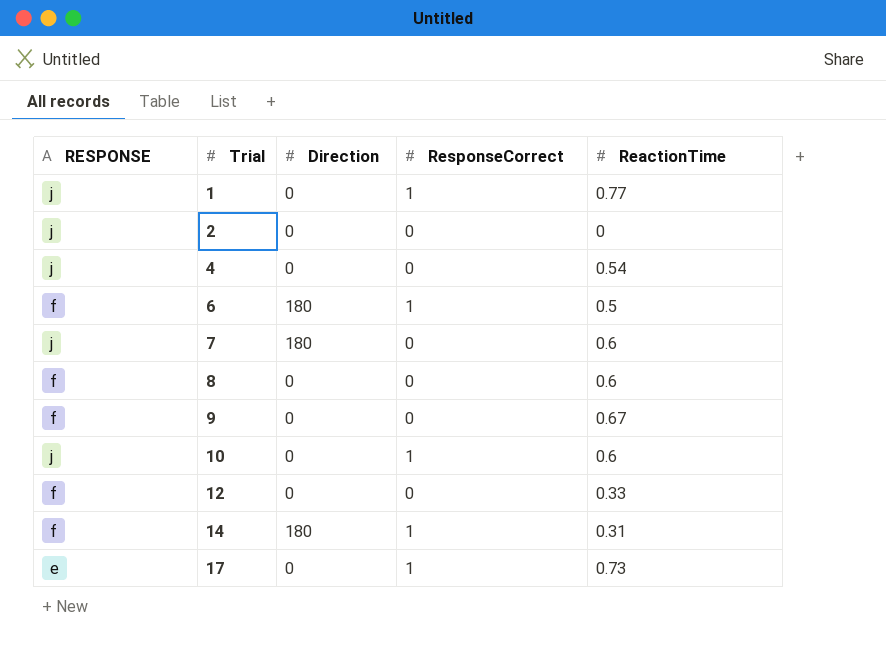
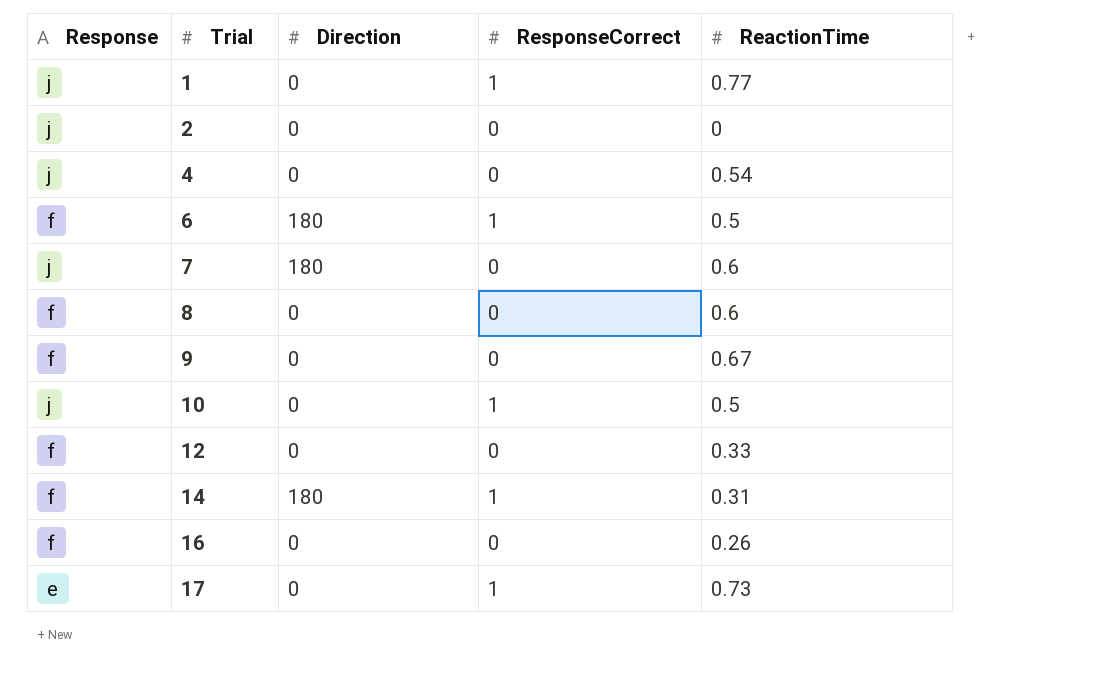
column name: RESPONSE -> Response
10 | ReactionTime: 0.6 -> 0.5
row 16: none -> f | 0 | 0 | 0.26

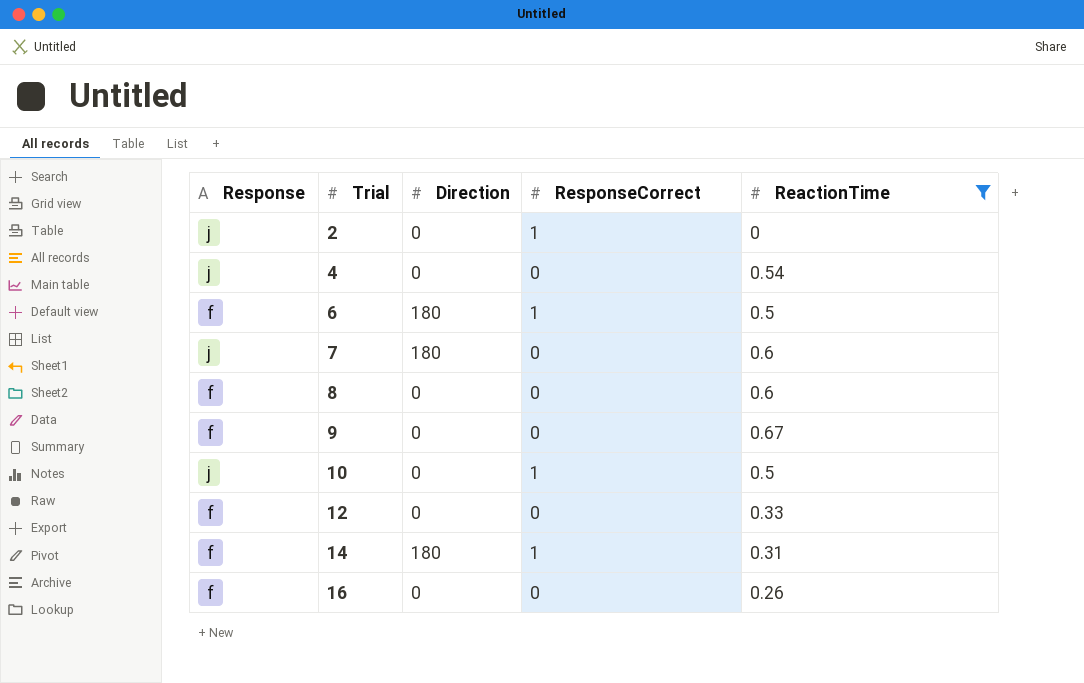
filter: none -> ReactionTime <= 0.67
2 | ResponseCorrect: 0 -> 1

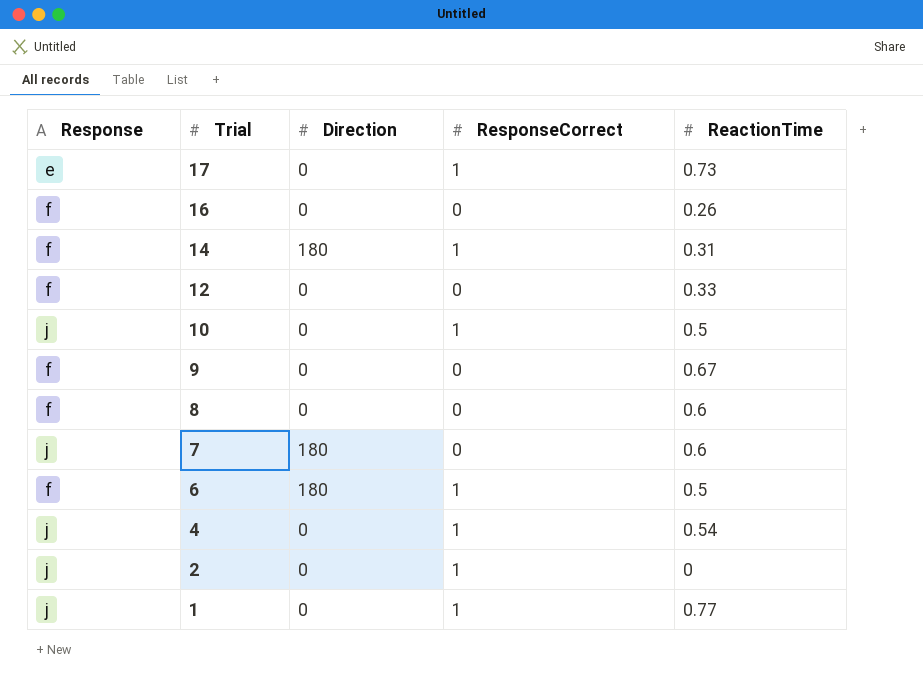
filter: ReactionTime <= 0.67 -> none
row order: Trial ascending -> Trial descending
4 | ResponseCorrect: 0 -> 1

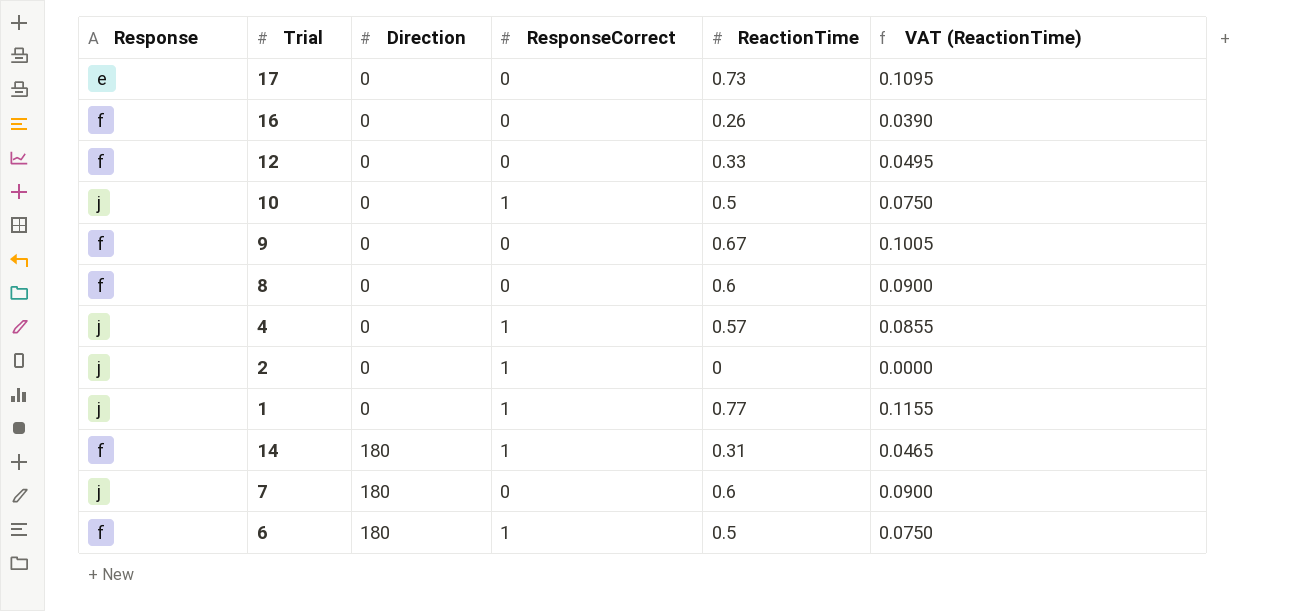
row order: Trial descending -> Direction ascending
column VAT (ReactionTime) | formula: none -> [ReactionTime] * 0.15
17 | ResponseCorrect: 1 -> 0
4 | ReactionTime: 0.54 -> 0.57

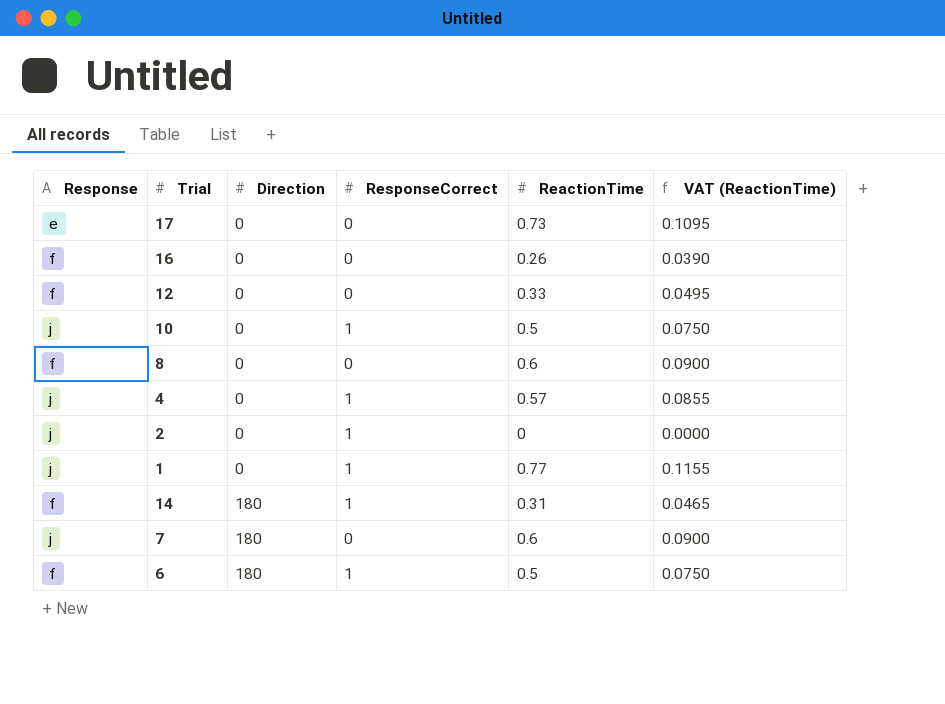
row 9: f | 0 | 0 | 0.67 | 0.1005 -> none

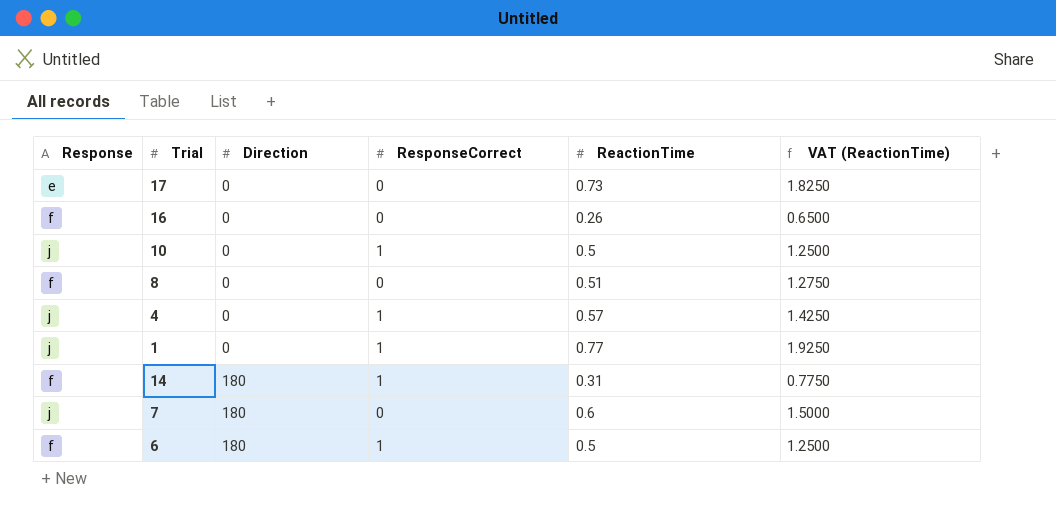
column VAT (ReactionTime) | formula: [ReactionTime] * 0.15 -> [ReactionTime] * 2.5
row 12: f | 0 | 0 | 0.33 | 0.0495 -> none
row 2: j | 0 | 1 | 0 | 0.0000 -> none
8 | ReactionTime: 0.6 -> 0.51

